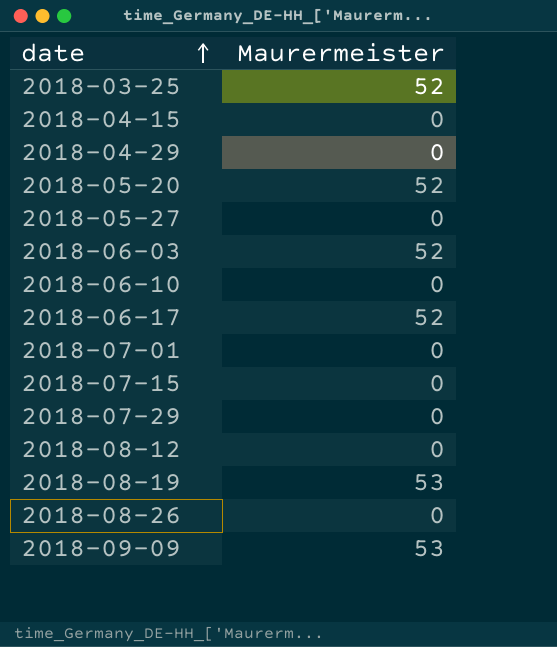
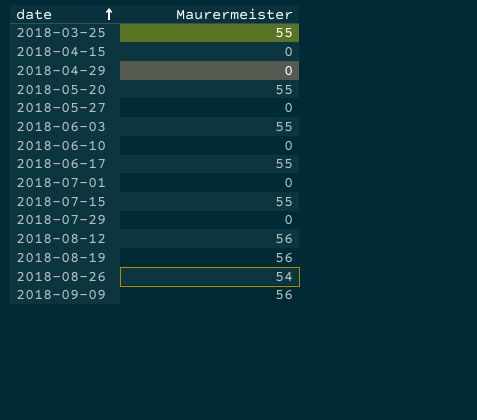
2018-03-25 | Maurermeister: 52 -> 55
2018-05-20 | Maurermeister: 52 -> 55
2018-06-03 | Maurermeister: 52 -> 55
2018-06-17 | Maurermeister: 52 -> 55
2018-07-15 | Maurermeister: 0 -> 55
2018-08-12 | Maurermeister: 0 -> 56
2018-08-19 | Maurermeister: 53 -> 56
2018-08-26 | Maurermeister: 0 -> 54
2018-09-09 | Maurermeister: 53 -> 56

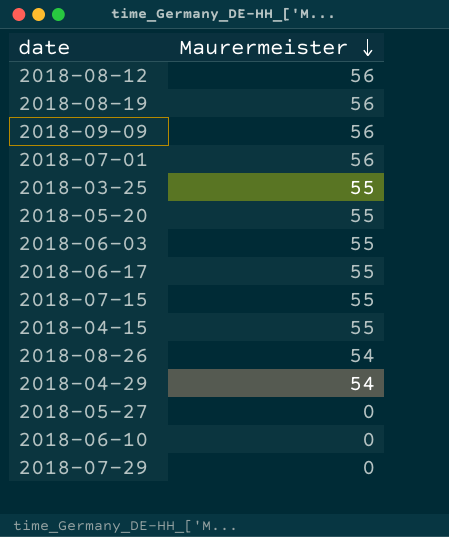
row order: date ascending -> Maurermeister descending
2018-07-01 | Maurermeister: 0 -> 56
2018-04-15 | Maurermeister: 0 -> 55
2018-04-29 | Maurermeister: 0 -> 54

